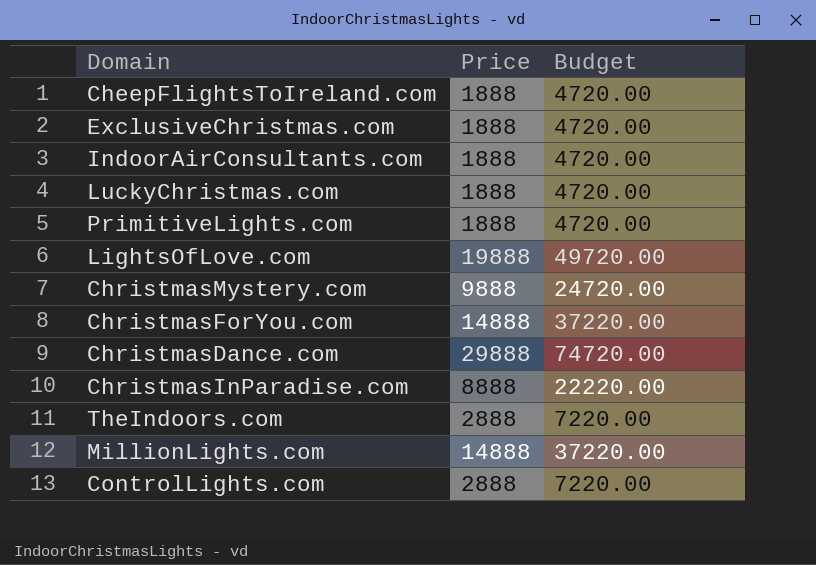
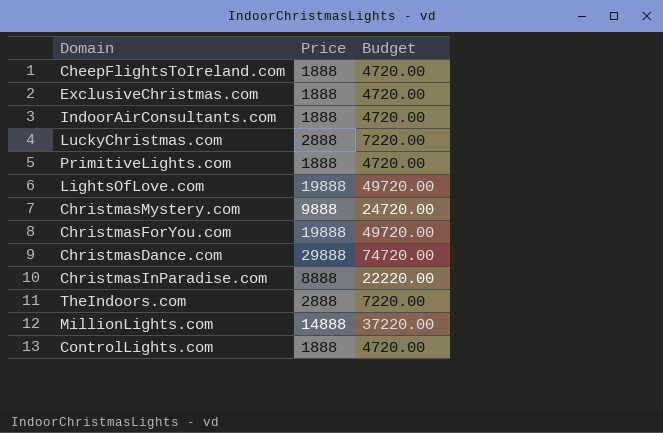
LuckyChristmas.com | Price: 1888 -> 2888
LuckyChristmas.com | Budget: 4720.00 -> 7220.00
ChristmasForYou.com | Price: 14888 -> 19888
ChristmasForYou.com | Budget: 37220.00 -> 49720.00
ControlLights.com | Price: 2888 -> 1888
ControlLights.com | Budget: 7220.00 -> 4720.00

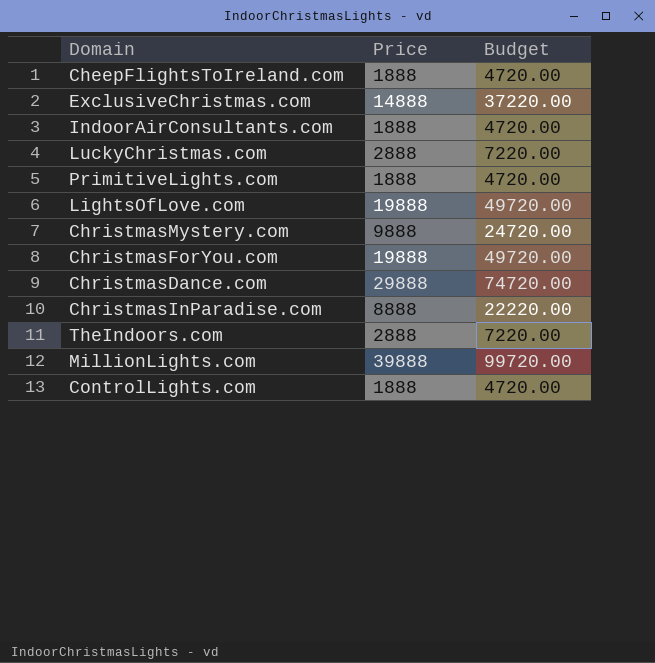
ExclusiveChristmas.com | Price: 1888 -> 14888
ExclusiveChristmas.com | Budget: 4720.00 -> 37220.00
MillionLights.com | Price: 14888 -> 39888
MillionLights.com | Budget: 37220.00 -> 99720.00

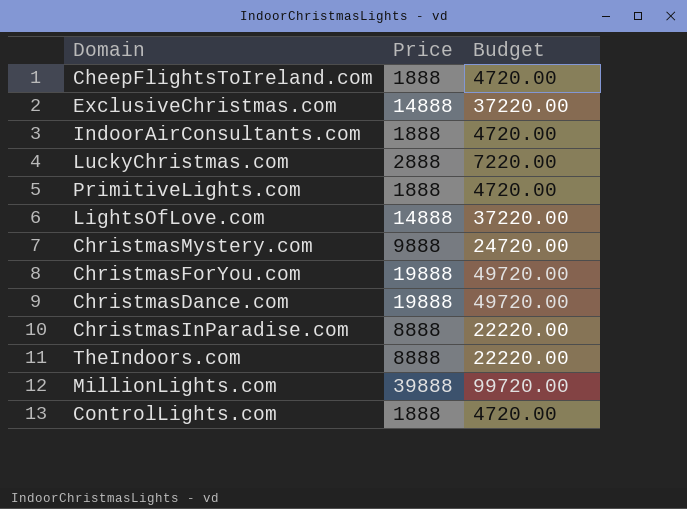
LightsOfLove.com | Price: 19888 -> 14888
LightsOfLove.com | Budget: 49720.00 -> 37220.00
ChristmasDance.com | Price: 29888 -> 19888
ChristmasDance.com | Budget: 74720.00 -> 49720.00
TheIndoors.com | Price: 2888 -> 8888
TheIndoors.com | Budget: 7220.00 -> 22220.00

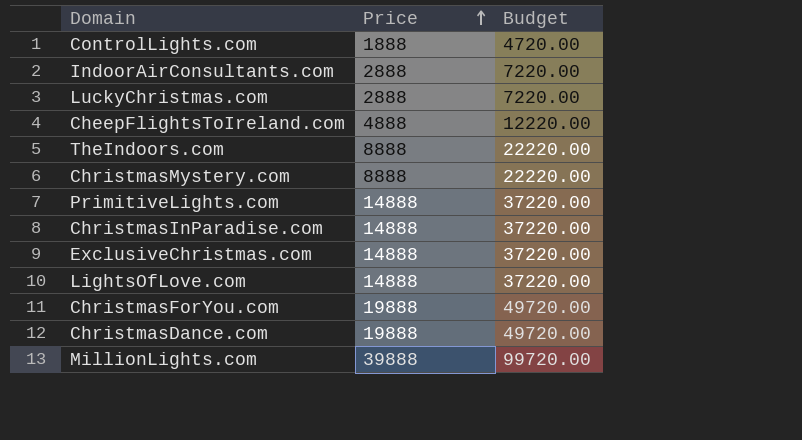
row order: none -> Price ascending
IndoorAirConsultants.com | Price: 1888 -> 2888
IndoorAirConsultants.com | Budget: 4720.00 -> 7220.00
CheepFlightsToIreland.com | Price: 1888 -> 4888
CheepFlightsToIreland.com | Budget: 4720.00 -> 12220.00
ChristmasMystery.com | Price: 9888 -> 8888
ChristmasMystery.com | Budget: 24720.00 -> 22220.00
PrimitiveLights.com | Price: 1888 -> 14888
PrimitiveLights.com | Budget: 4720.00 -> 37220.00
ChristmasInParadise.com | Price: 8888 -> 14888
ChristmasInParadise.com | Budget: 22220.00 -> 37220.00

